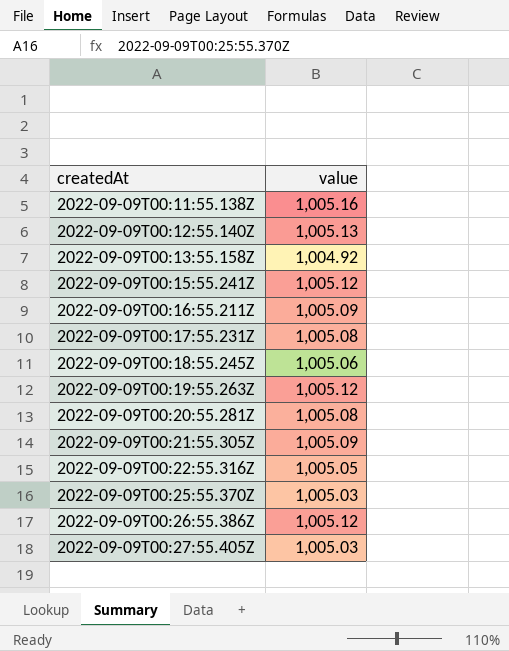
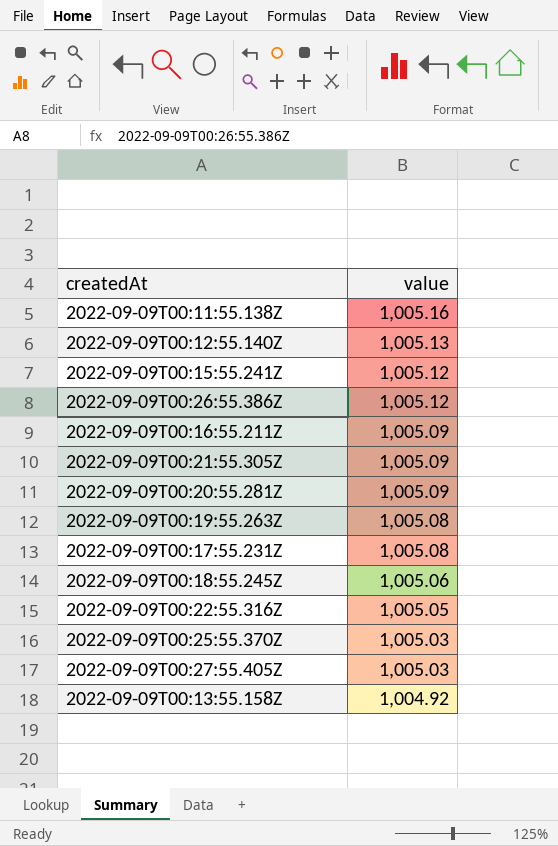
row order: createdAt ascending -> value descending
2022-09-09T00:20:55.281Z | value: 1,005.08 -> 1,005.09
2022-09-09T00:19:55.263Z | value: 1,005.12 -> 1,005.08

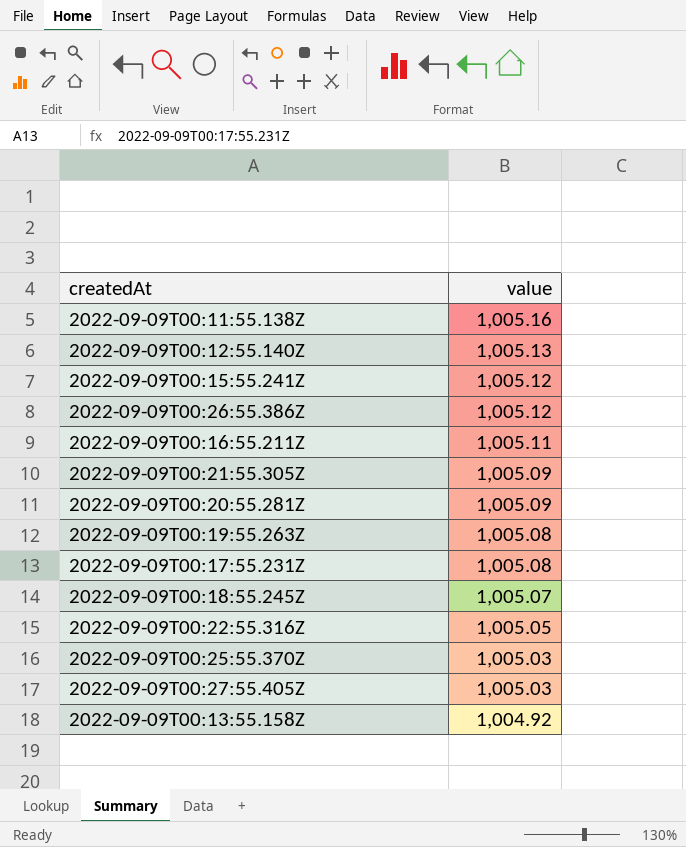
2022-09-09T00:16:55.211Z | value: 1,005.09 -> 1,005.11
2022-09-09T00:18:55.245Z | value: 1,005.06 -> 1,005.07

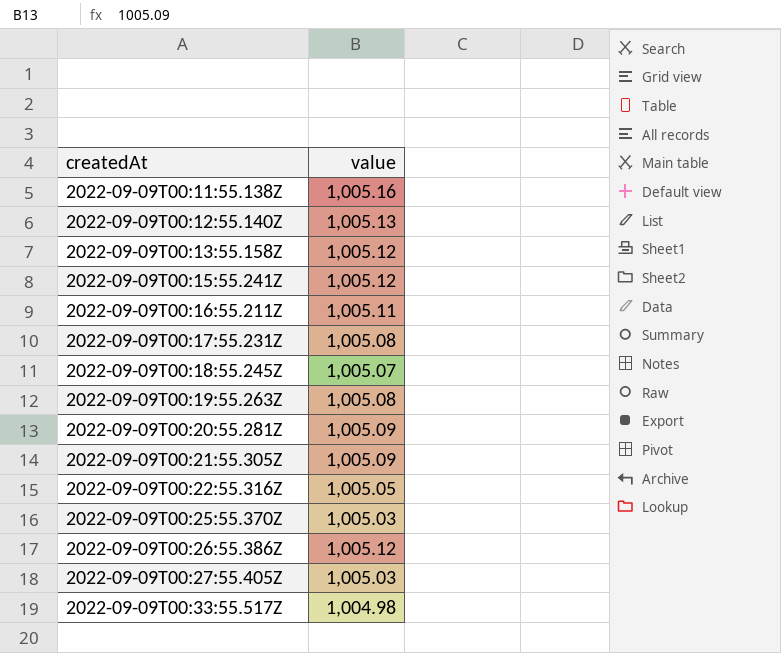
row order: value descending -> createdAt ascending
2022-09-09T00:13:55.158Z | value: 1,004.92 -> 1,005.12
row 2022-09-09T00:33:55.517Z: none -> 1,004.98

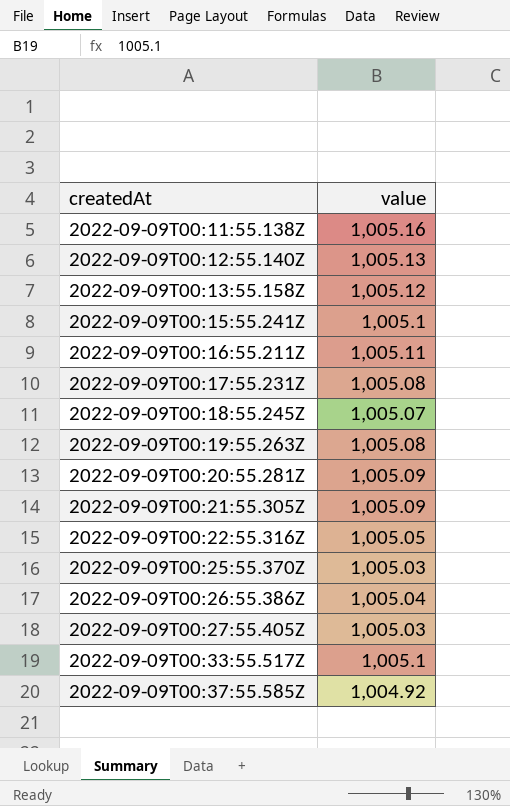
2022-09-09T00:15:55.241Z | value: 1,005.12 -> 1,005.1
2022-09-09T00:26:55.386Z | value: 1,005.12 -> 1,005.04
2022-09-09T00:33:55.517Z | value: 1,004.98 -> 1,005.1
row 2022-09-09T00:37:55.585Z: none -> 1,004.92

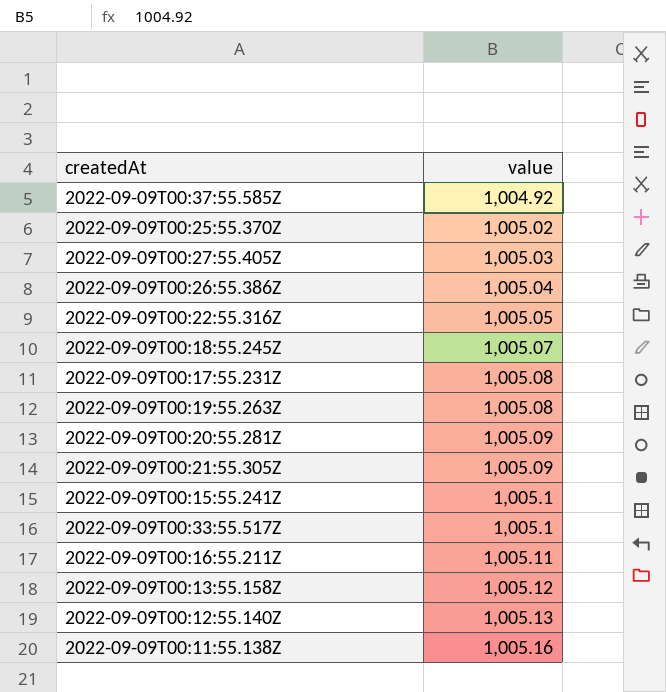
row order: createdAt ascending -> value ascending
2022-09-09T00:25:55.370Z | value: 1,005.03 -> 1,005.02

